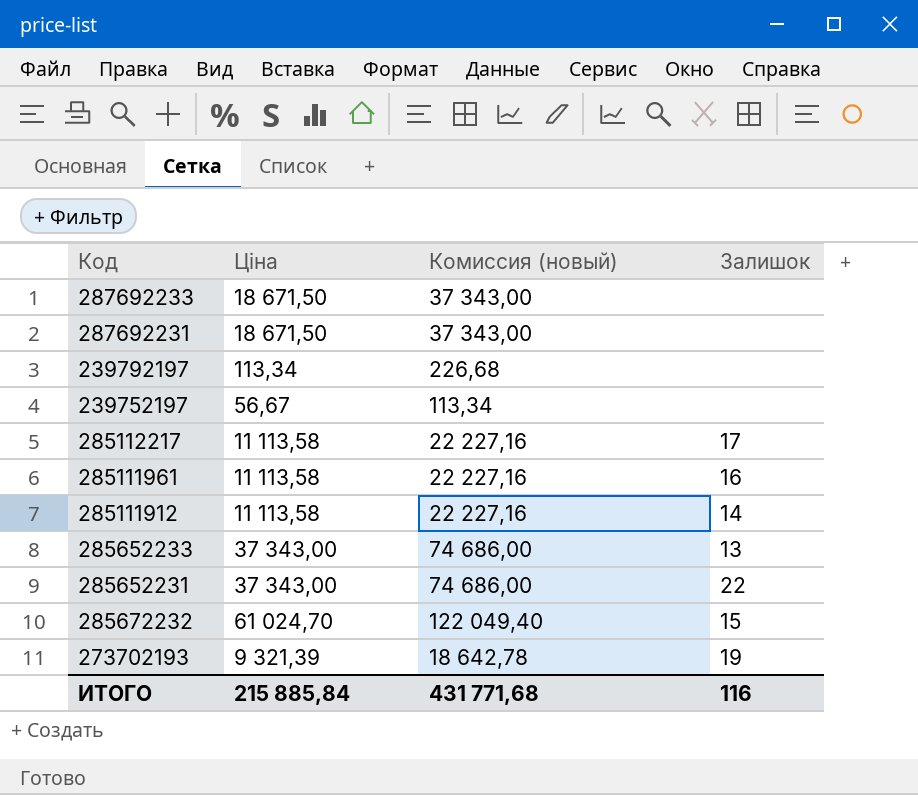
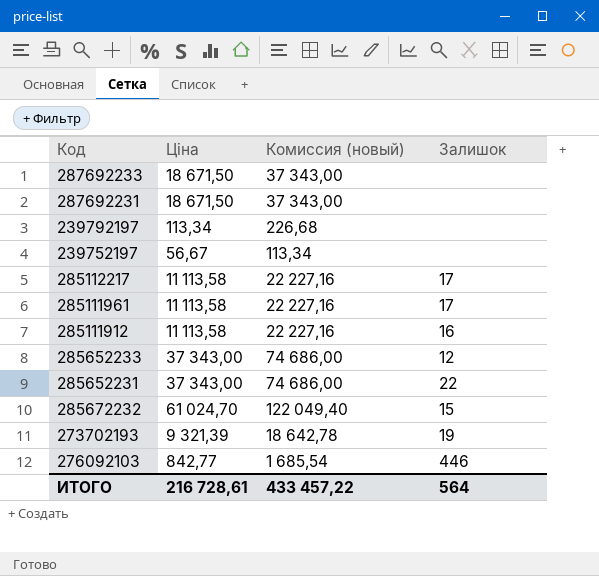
285111961 | Залишок: 16 -> 17
285111912 | Залишок: 14 -> 16
285652233 | Залишок: 13 -> 12
row 276092103: none -> 842,77 | 1 685,54 | 446
ИТОГО | Ціна: 215 885,84 -> 216 728,61
ИТОГО | Комиссия (новый): 431 771,68 -> 433 457,22
ИТОГО | Залишок: 116 -> 564

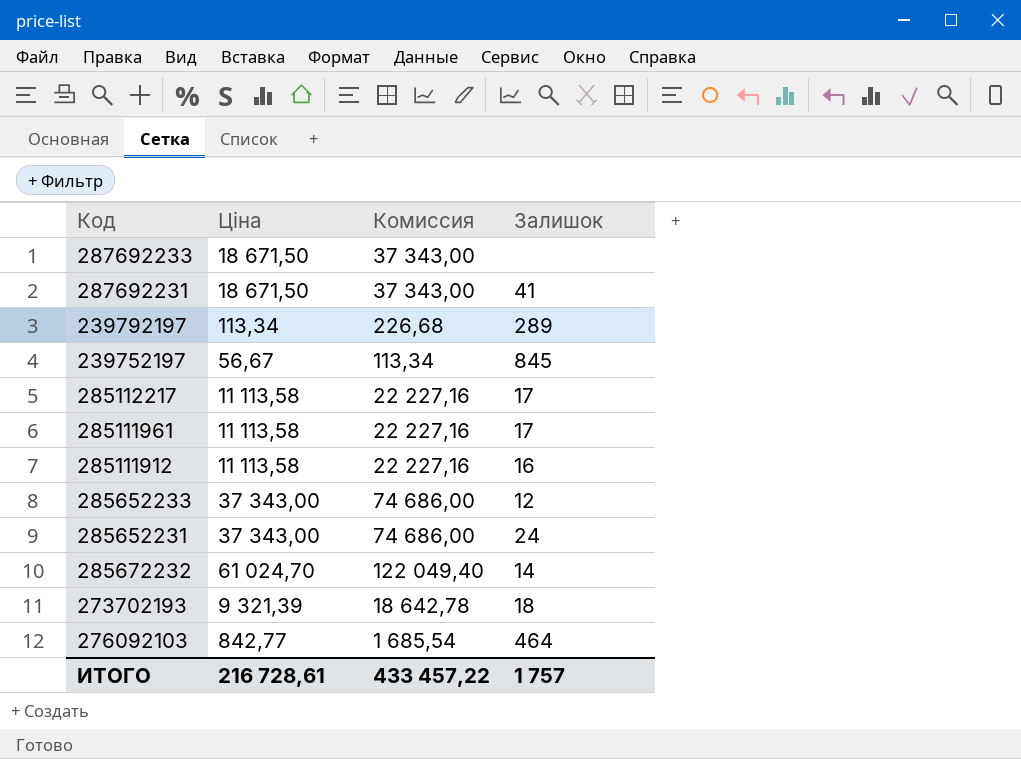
column name: Комиссия (новый) -> Комиссия
287692231 | Залишок: none -> 41
239792197 | Залишок: none -> 289
239752197 | Залишок: none -> 845
285652231 | Залишок: 22 -> 24
285672232 | Залишок: 15 -> 14
273702193 | Залишок: 19 -> 18
276092103 | Залишок: 446 -> 464
ИТОГО | Залишок: 564 -> 1 757

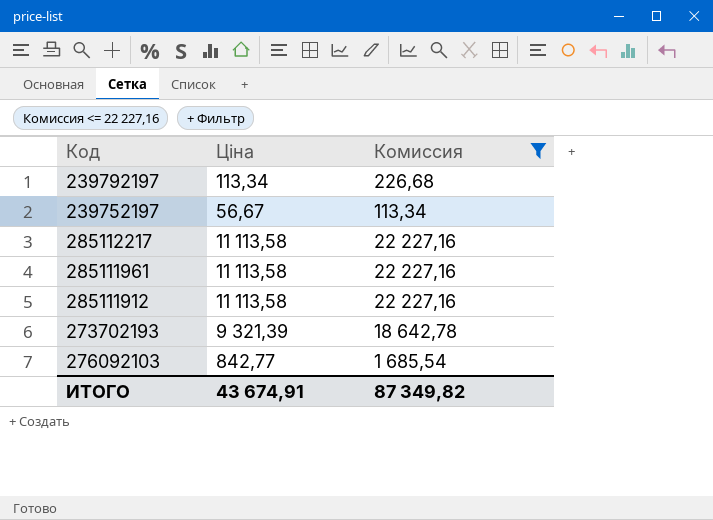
filter: none -> Комиссия <= 22 227,16
column Залишок | position: 4 -> none
ИТОГО | Ціна: 216 728,61 -> 43 674,91
ИТОГО | Комиссия: 433 457,22 -> 87 349,82

